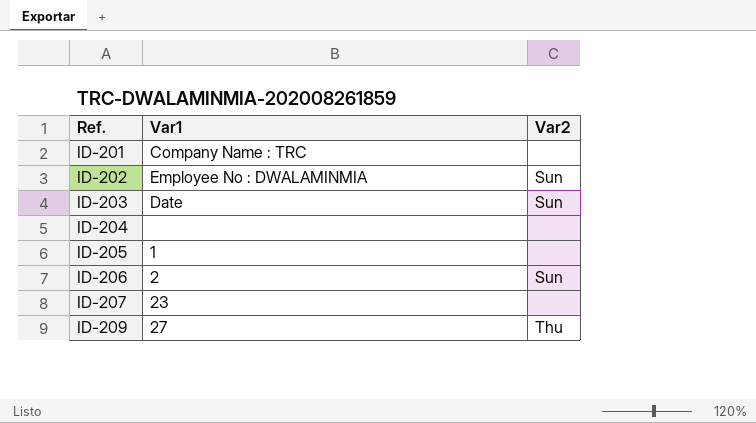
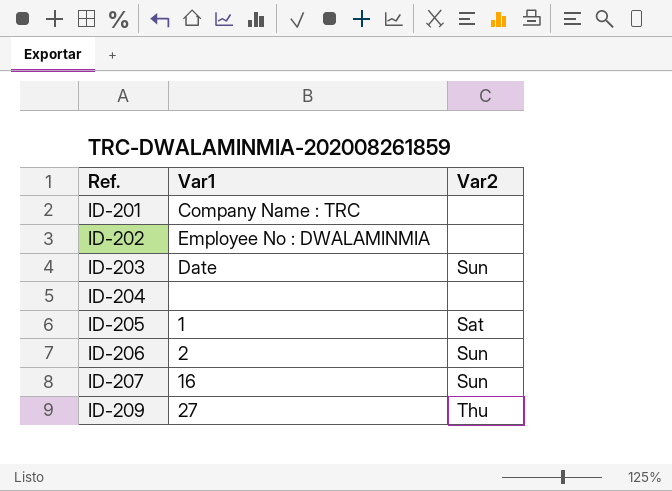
ID-202 | Var2: Sun -> none
ID-205 | Var2: none -> Sat
ID-207 | Var1: 23 -> 16
ID-207 | Var2: none -> Sun

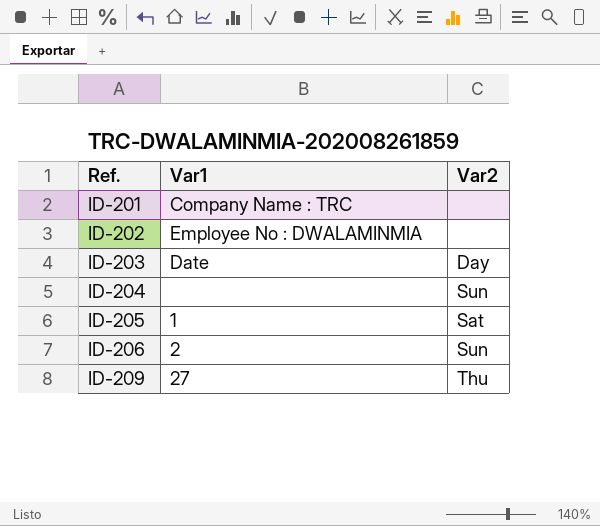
row ID-207: 16 | Sun -> none
ID-203 | Var2: Sun -> Day
ID-204 | Var2: none -> Sun

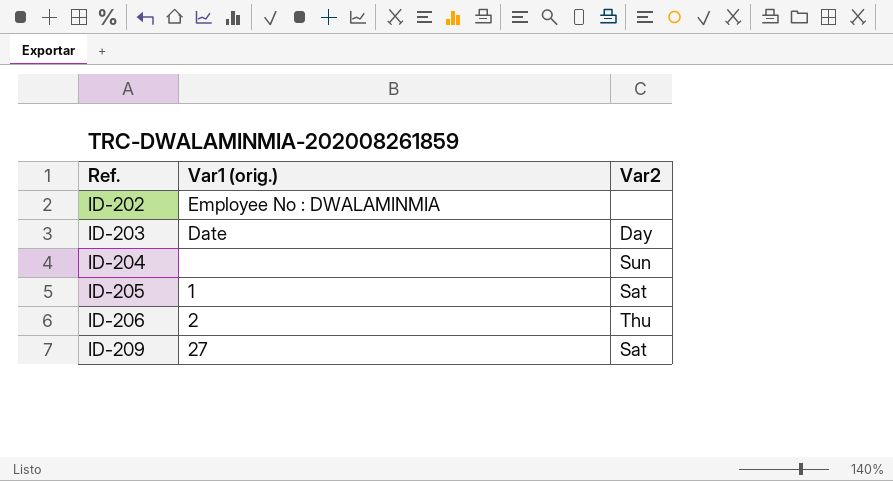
column name: Var1 -> Var1 (orig.)
row ID-201: Company Name : TRC | none -> none
ID-206 | Var2: Sun -> Thu
ID-209 | Var2: Thu -> Sat

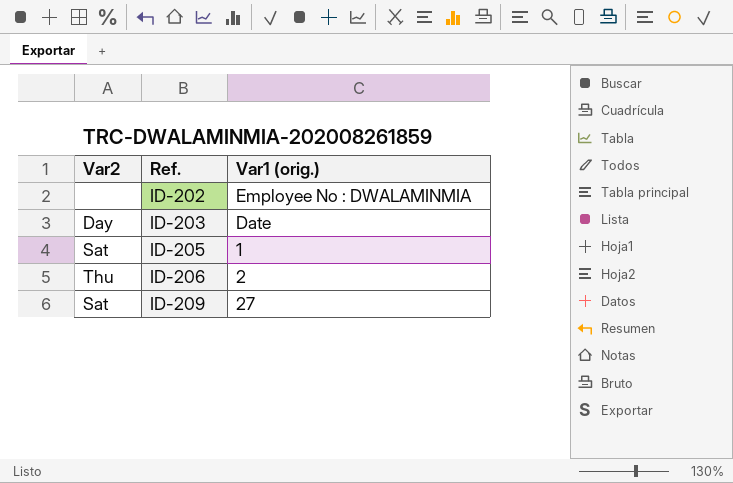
column Var2 | position: 3 -> 1
row ID-204: none | Sun -> none

